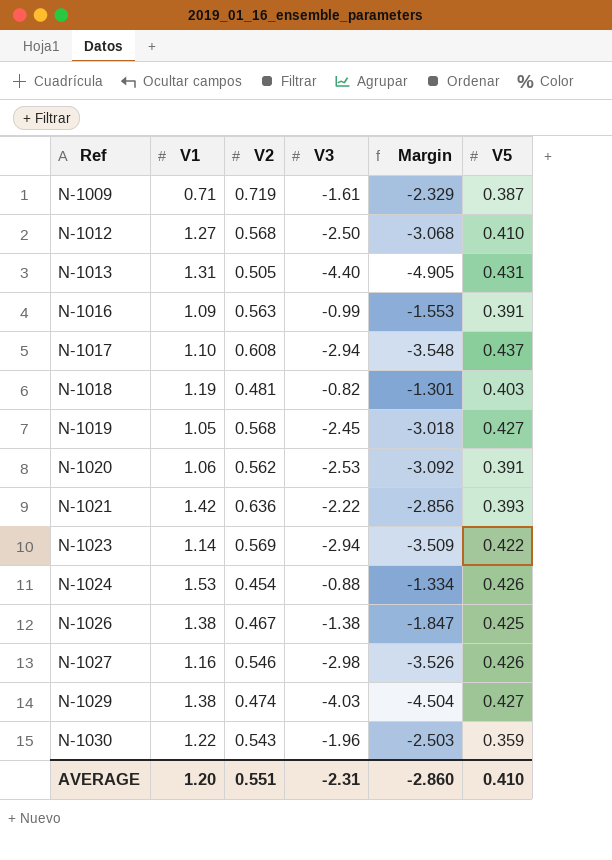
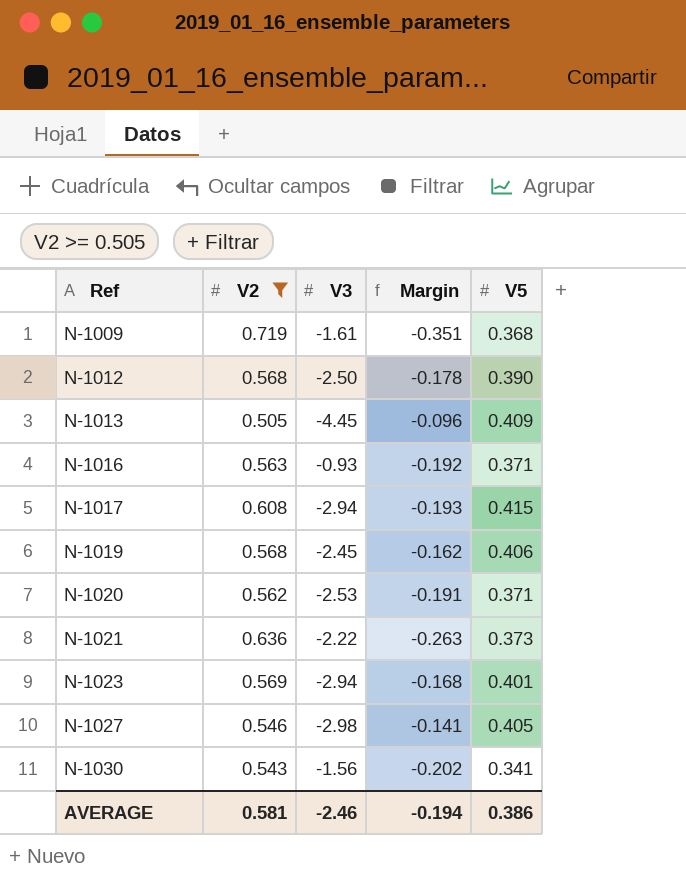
filter: none -> V2 >= 0.505
column V1 | position: 2 -> none
column Margin | formula: [V3] - [V2] -> [V5] - [V2]
N-1009 | V5: 0.387 -> 0.368
N-1012 | V5: 0.410 -> 0.390
N-1013 | V3: -4.40 -> -4.45
N-1013 | V5: 0.431 -> 0.409
N-1016 | V3: -0.99 -> -0.93
N-1016 | V5: 0.391 -> 0.371
N-1017 | V5: 0.437 -> 0.415
N-1019 | V5: 0.427 -> 0.406
N-1020 | V5: 0.391 -> 0.371
N-1021 | V5: 0.393 -> 0.373
N-1023 | V5: 0.422 -> 0.401
N-1027 | V5: 0.426 -> 0.405
N-1030 | V3: -1.96 -> -1.56
N-1030 | V5: 0.359 -> 0.341
AVERAGE | V2: 0.551 -> 0.581
AVERAGE | V3: -2.31 -> -2.46
AVERAGE | Margin: -2.860 -> -0.194
AVERAGE | V5: 0.410 -> 0.386

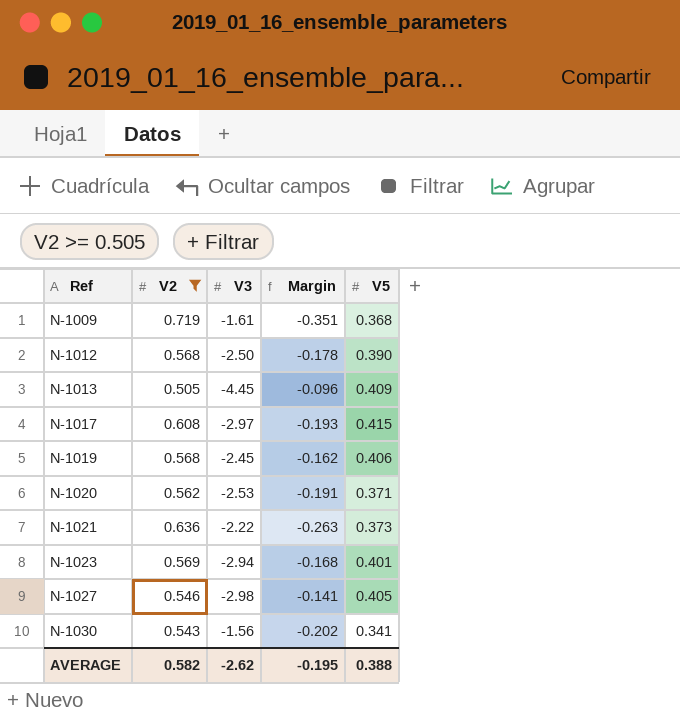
row N-1016: 0.563 | -0.93 | -0.192 | 0.371 -> none
N-1017 | V3: -2.94 -> -2.97
AVERAGE | V2: 0.581 -> 0.582
AVERAGE | V3: -2.46 -> -2.62
AVERAGE | Margin: -0.194 -> -0.195
AVERAGE | V5: 0.386 -> 0.388

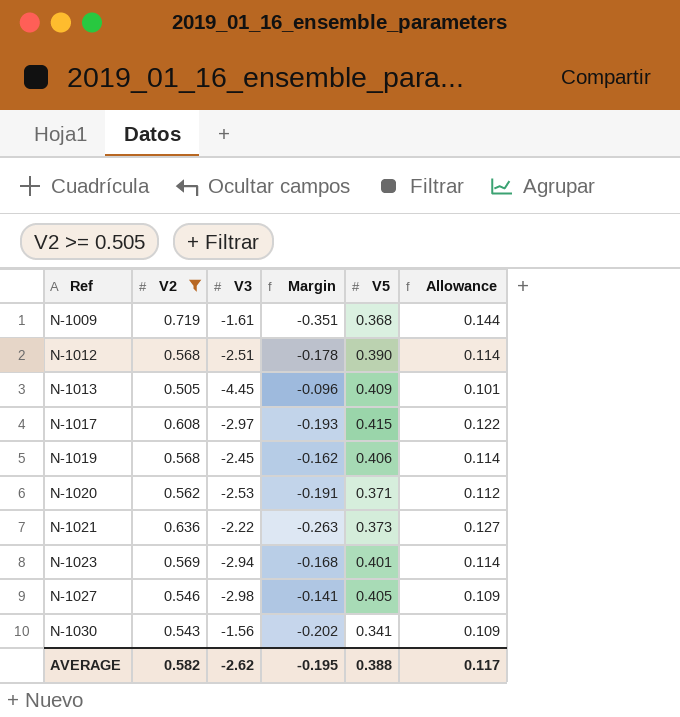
column Allowance | formula: none -> [V2] * 0.2
N-1012 | V3: -2.50 -> -2.51

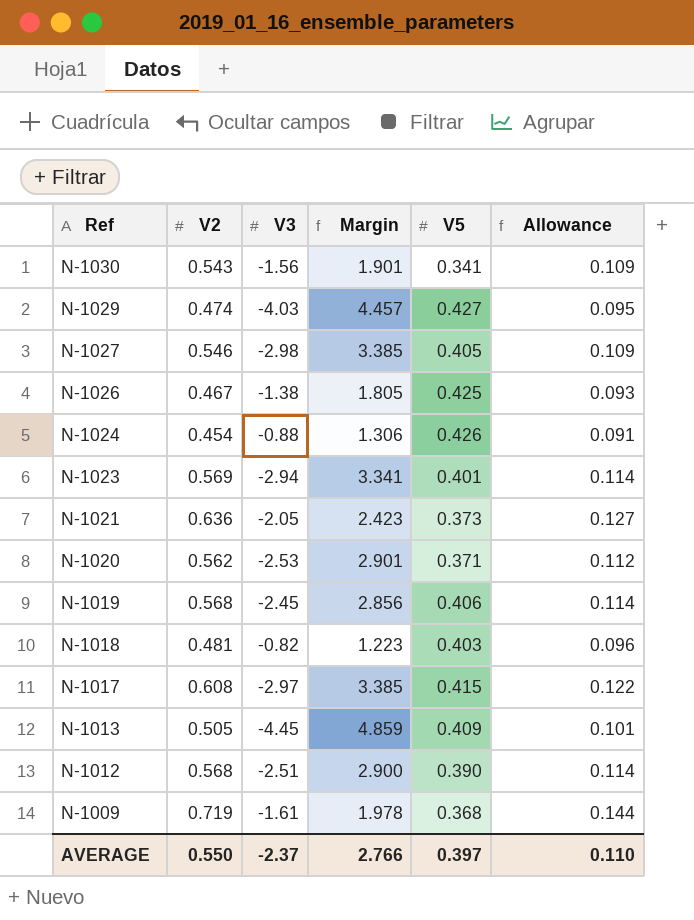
filter: V2 >= 0.505 -> none
row order: Ref ascending -> Ref descending
column Margin | formula: [V5] - [V2] -> [V5] - [V3]
N-1021 | V3: -2.22 -> -2.05
AVERAGE | V2: 0.582 -> 0.550
AVERAGE | V3: -2.62 -> -2.37
AVERAGE | Margin: -0.195 -> 2.766
AVERAGE | V5: 0.388 -> 0.397
AVERAGE | Allowance: 0.117 -> 0.110

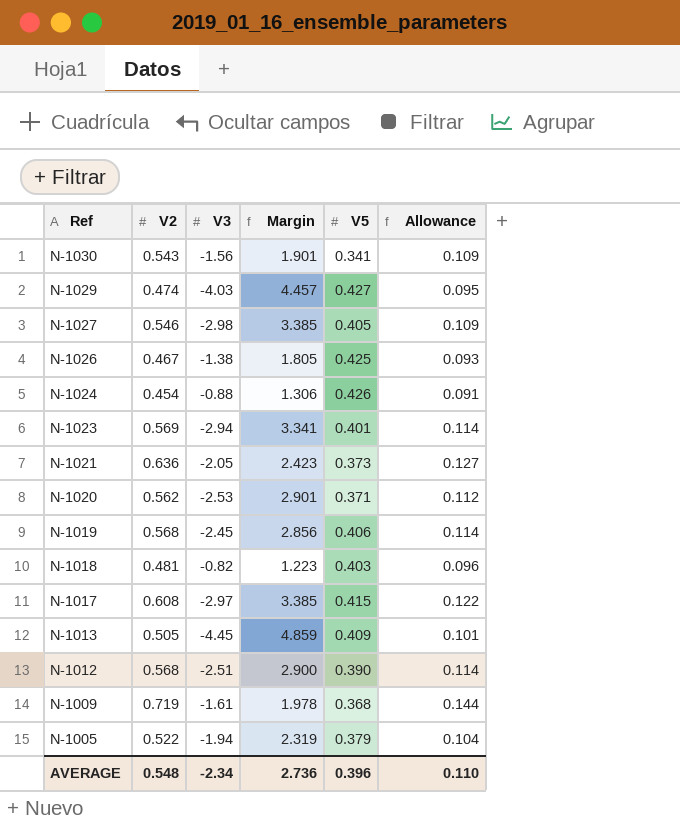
row N-1005: none -> 0.522 | -1.94 | 2.319 | 0.379 | 0.104
AVERAGE | V2: 0.550 -> 0.548
AVERAGE | V3: -2.37 -> -2.34
AVERAGE | Margin: 2.766 -> 2.736
AVERAGE | V5: 0.397 -> 0.396

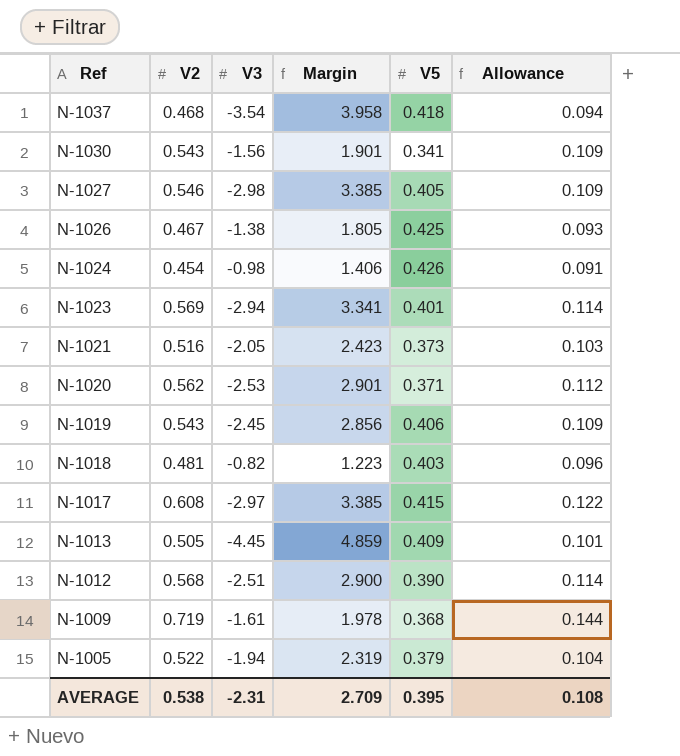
row N-1029: 0.474 | -4.03 | 4.457 | 0.427 | 0.095 -> none
row N-1037: none -> 0.468 | -3.54 | 3.958 | 0.418 | 0.094
N-1024 | V3: -0.88 -> -0.98
N-1024 | Margin: 1.306 -> 1.406
N-1021 | V2: 0.636 -> 0.516
N-1021 | Allowance: 0.127 -> 0.103
N-1019 | V2: 0.568 -> 0.543
N-1019 | Allowance: 0.114 -> 0.109
AVERAGE | V2: 0.548 -> 0.538
AVERAGE | V3: -2.34 -> -2.31
AVERAGE | Margin: 2.736 -> 2.709
AVERAGE | V5: 0.396 -> 0.395
AVERAGE | Allowance: 0.110 -> 0.108

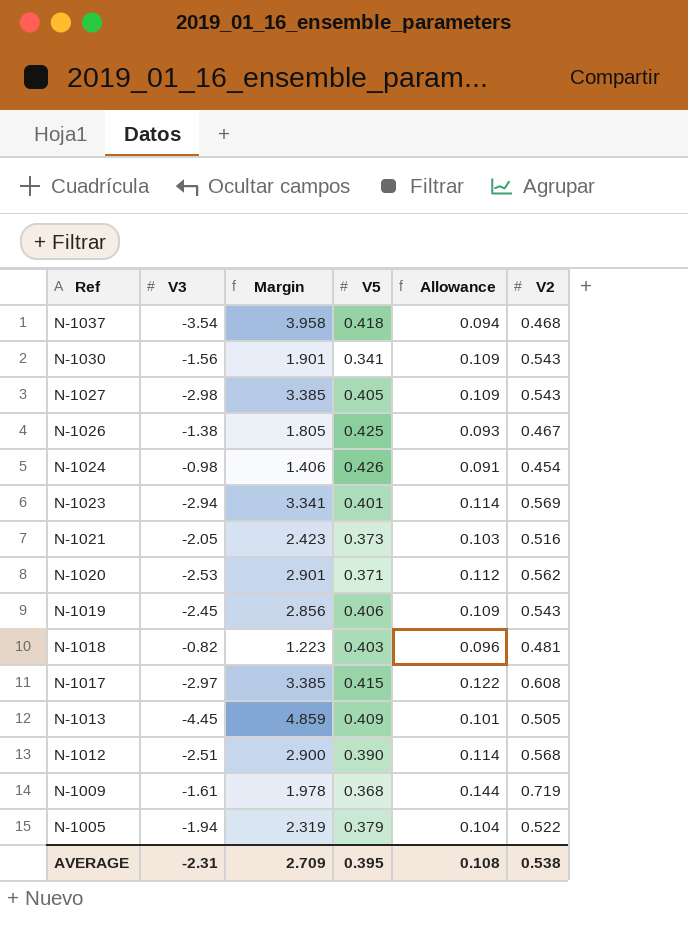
column V2 | position: 2 -> 6
N-1027 | V2: 0.546 -> 0.543

